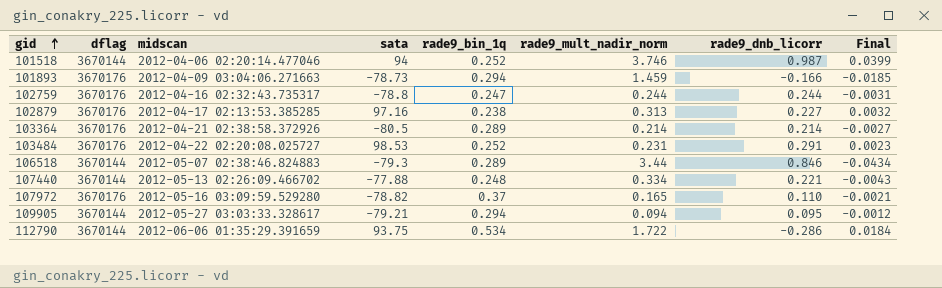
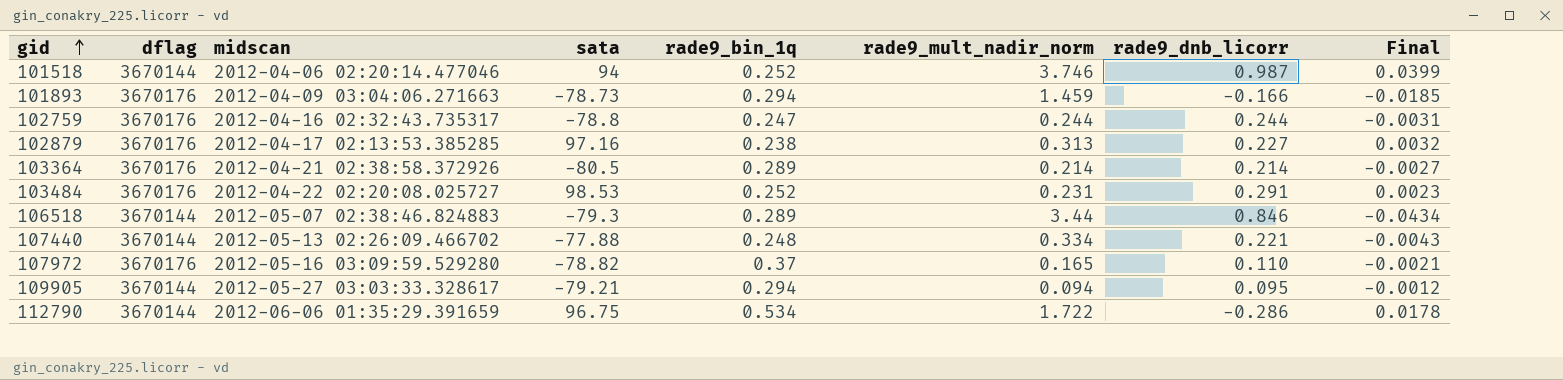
112790 | sata: 93.75 -> 96.75
112790 | Final: 0.0184 -> 0.0178

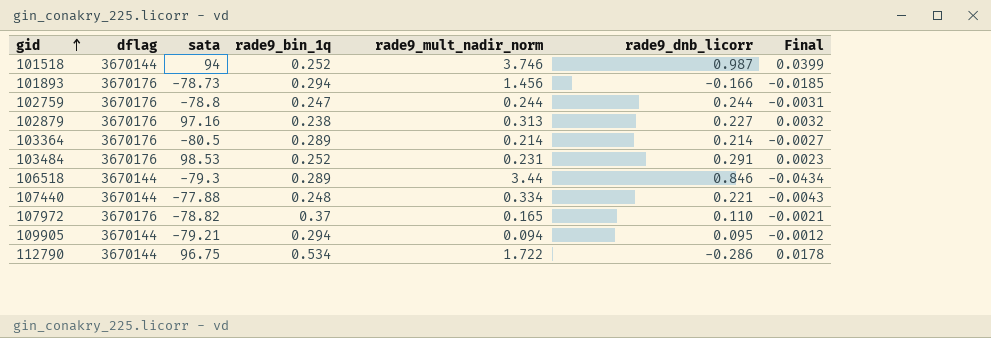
column midscan | position: 3 -> none
101893 | rade9_mult_nadir_norm: 1.459 -> 1.456

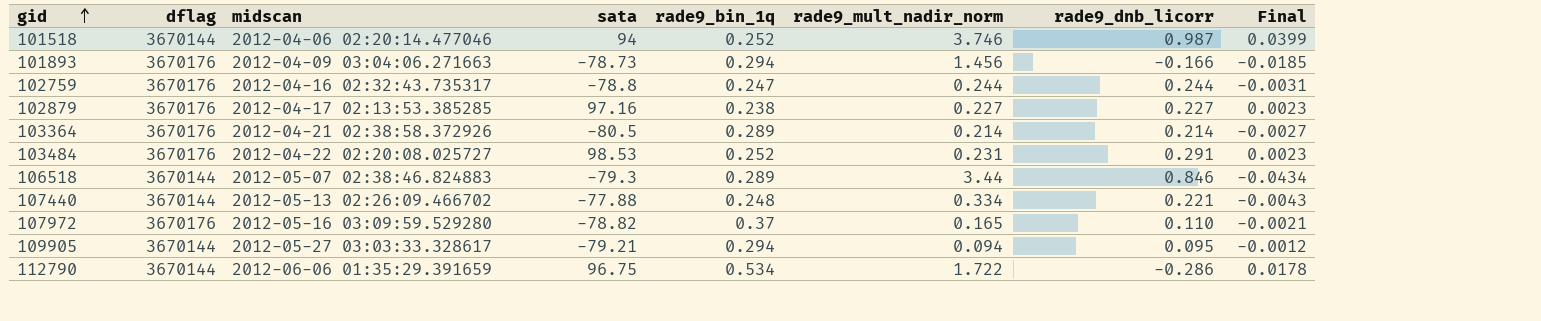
column midscan | position: none -> 3
102879 | rade9_mult_nadir_norm: 0.313 -> 0.227
102879 | Final: 0.0032 -> 0.0023

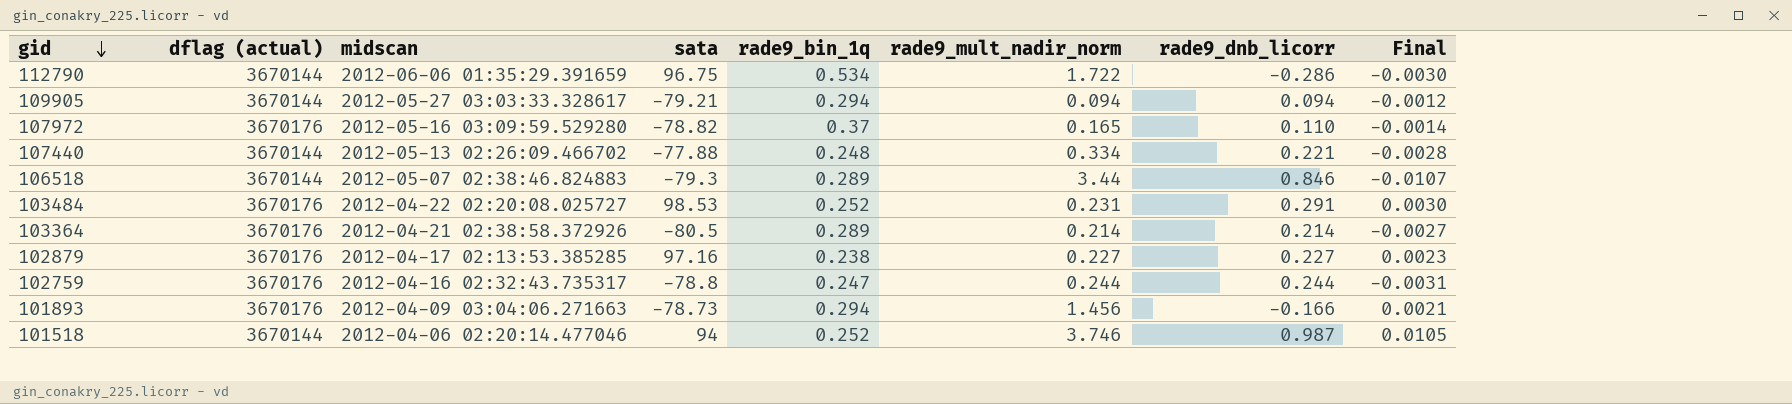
row order: gid ascending -> gid descending
column name: dflag -> dflag (actual)
column Final | formula: [rade9_mult_nadir_norm] / [sata] -> [rade9_dnb_licorr] / [sata]
109905 | rade9_dnb_licorr: 0.095 -> 0.094

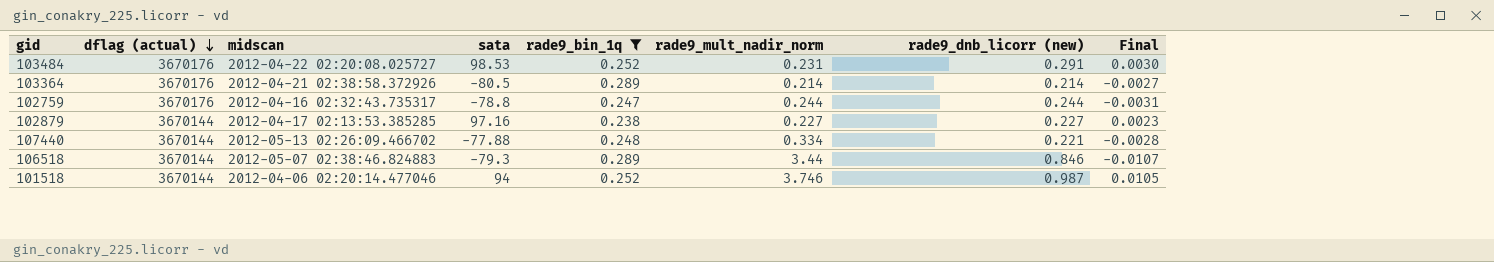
filter: none -> rade9_bin_1q <= 0.289
row order: gid descending -> dflag (actual) descending
column name: rade9_dnb_licorr -> rade9_dnb_licorr (new)
102879 | dflag (actual): 3670176 -> 3670144

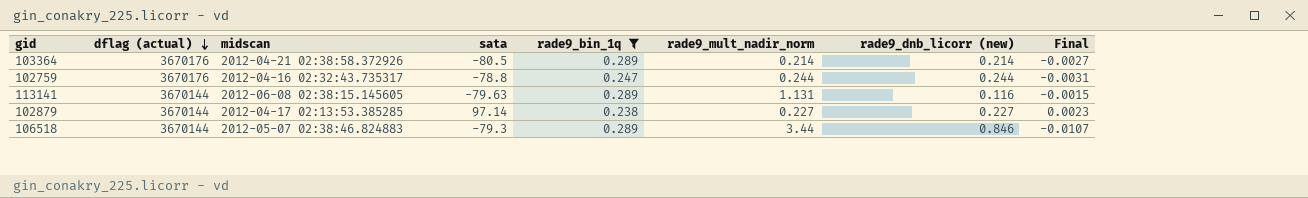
row 103484: 3670176 | 2012-04-22 02:20:08.025727 | 98.53 | 0.252 | 0.231 | 0.291 | 0.0030 -> none
row 107440: 3670144 | 2012-05-13 02:26:09.466702 | -77.88 | 0.248 | 0.334 | 0.221 | -0.0028 -> none
row 101518: 3670144 | 2012-04-06 02:20:14.477046 | 94 | 0.252 | 3.746 | 0.987 | 0.0105 -> none
row 113141: none -> 3670144 | 2012-06-08 02:38:15.145605 | -79.63 | 0.289 | 1.131 | 0.116 | -0.0015
102879 | sata: 97.16 -> 97.14

